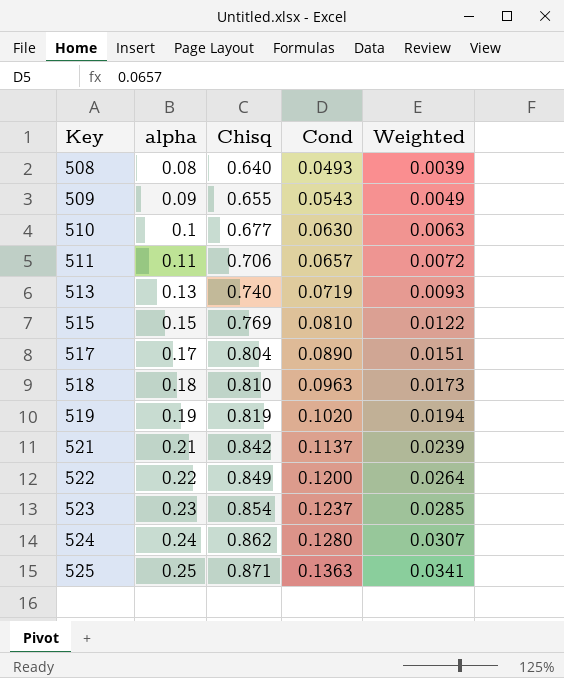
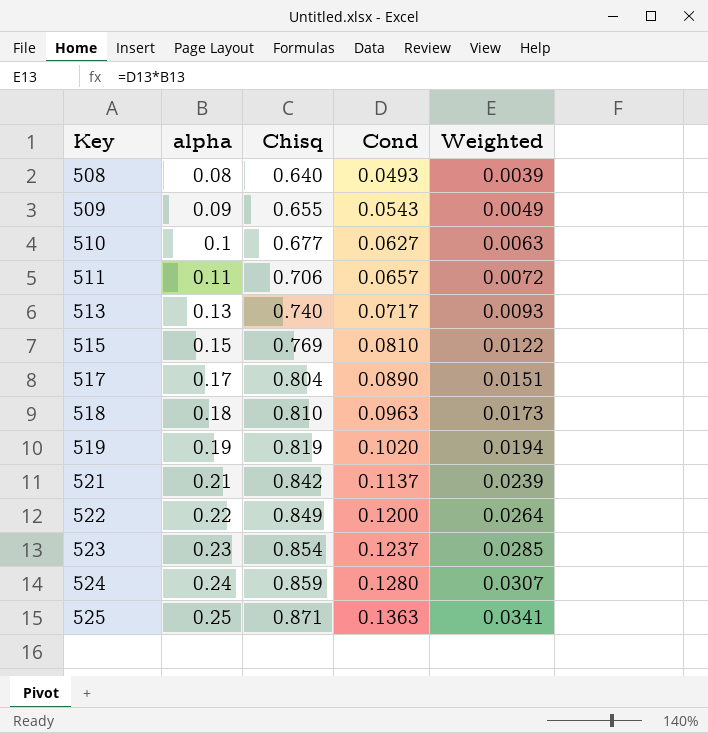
510 | Cond: 0.0630 -> 0.0627
513 | Cond: 0.0719 -> 0.0717
524 | Chisq: 0.862 -> 0.859

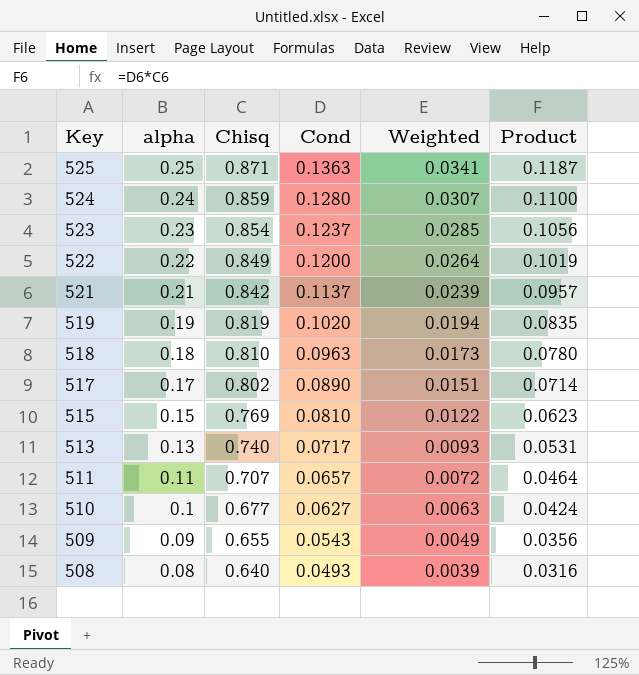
row order: Key ascending -> Key descending
column Product | formula: none -> [Chisq] * [Cond]
517 | Chisq: 0.804 -> 0.802
511 | Chisq: 0.706 -> 0.707

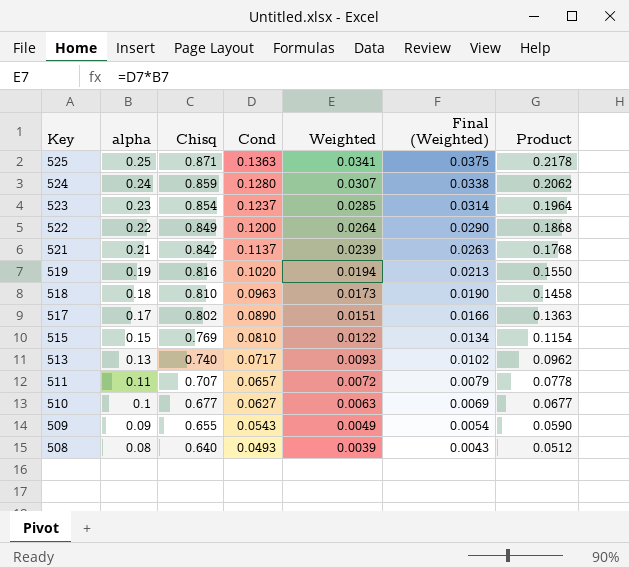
column Final (Weighted) | formula: none -> [Weighted] * 1.1
column Product | formula: [Chisq] * [Cond] -> [alpha] * [Chisq]
519 | Chisq: 0.819 -> 0.816

